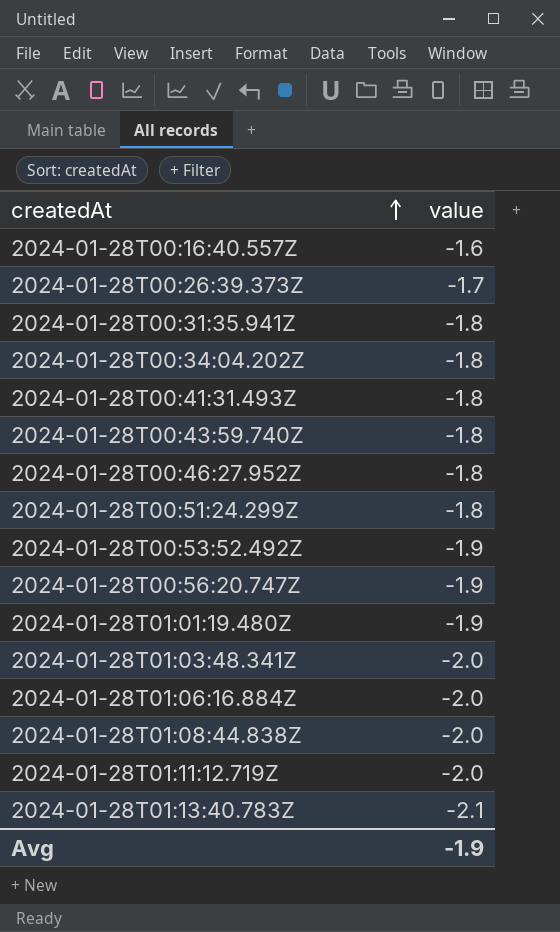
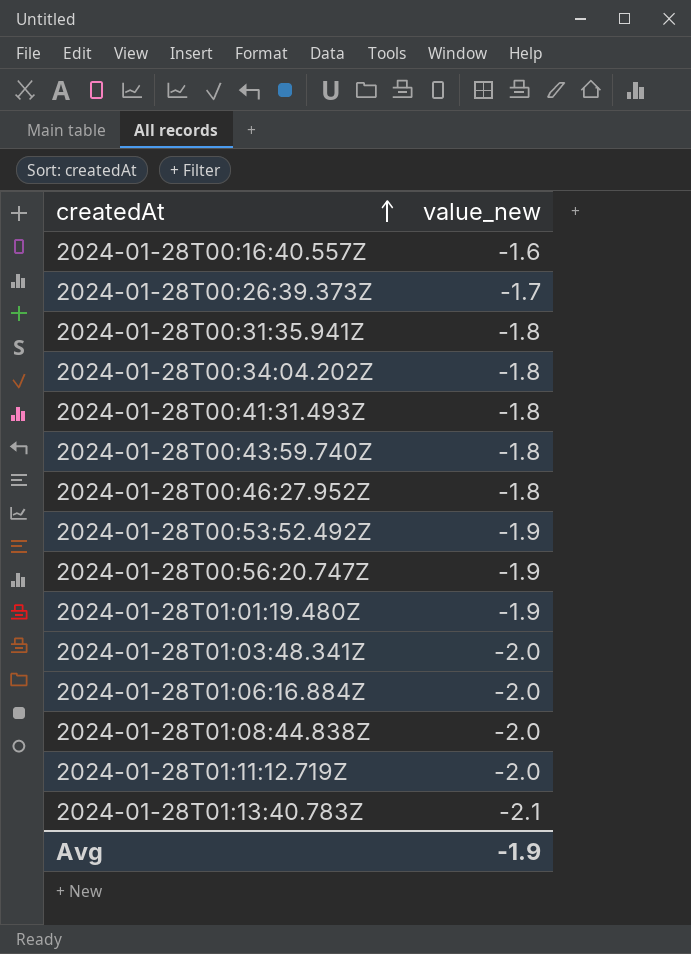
column name: value -> value_new
row 2024-01-28T00:51:24.299Z: -1.8 -> none

